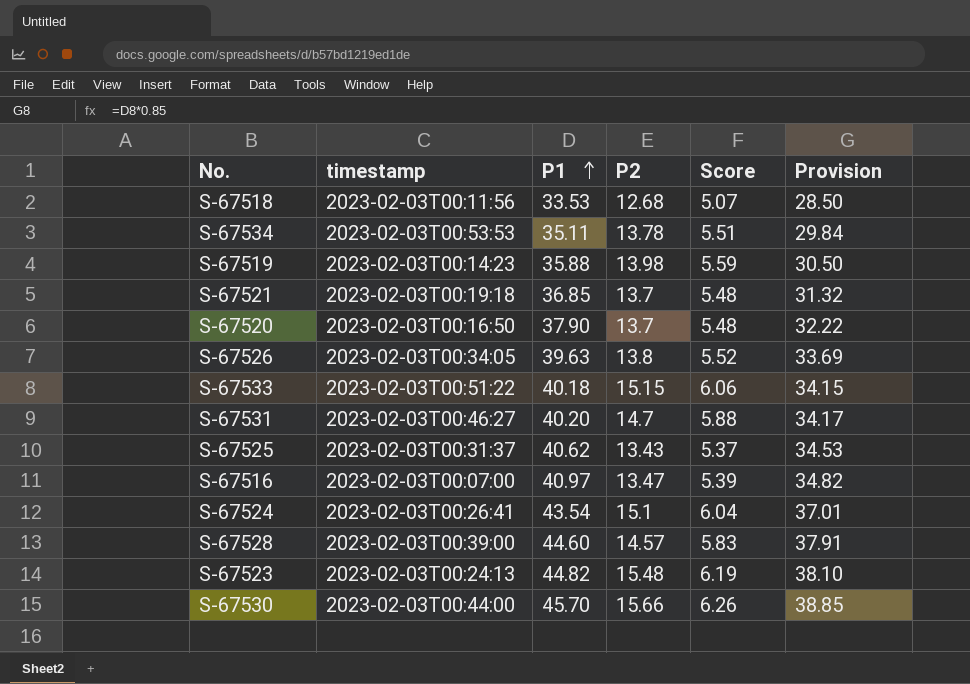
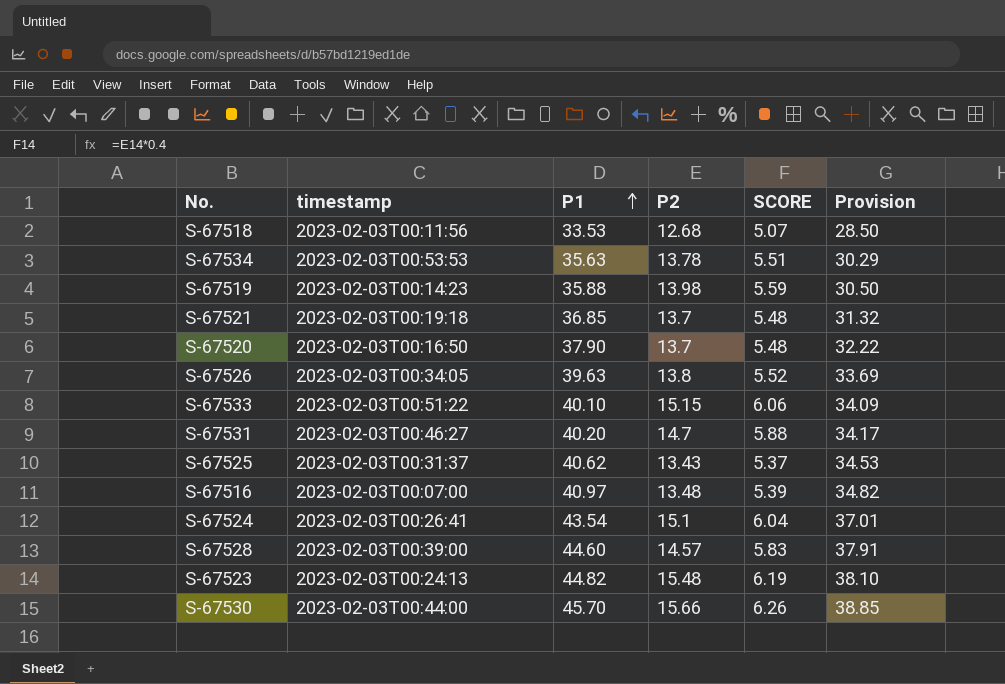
column name: Score -> SCORE
S-67534 | P1: 35.11 -> 35.63
S-67534 | Provision: 29.84 -> 30.29
S-67533 | P1: 40.18 -> 40.10
S-67533 | Provision: 34.15 -> 34.09
S-67516 | P2: 13.47 -> 13.48

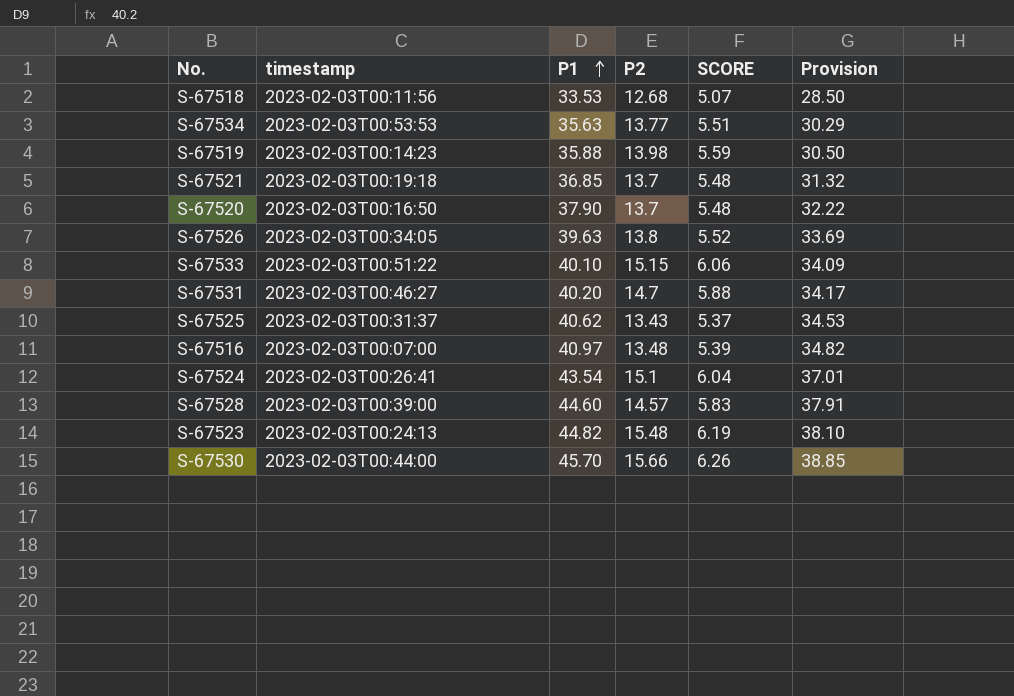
S-67534 | P2: 13.78 -> 13.77

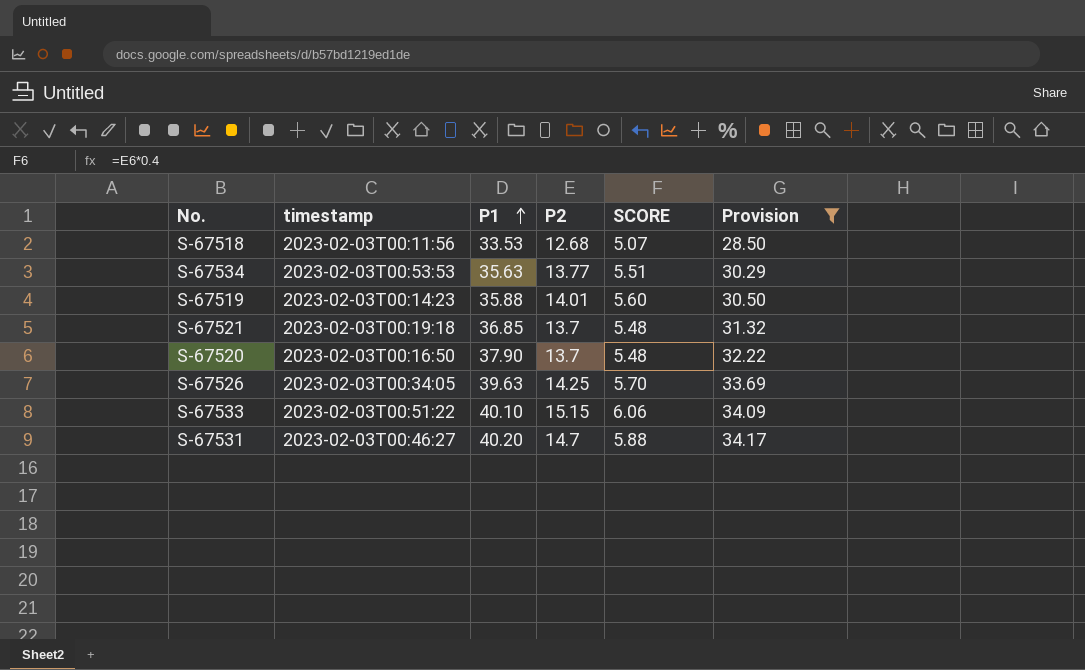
filter: none -> Provision <= 34.17
S-67519 | P2: 13.98 -> 14.01
S-67519 | SCORE: 5.59 -> 5.60
S-67526 | P2: 13.8 -> 14.25
S-67526 | SCORE: 5.52 -> 5.70

